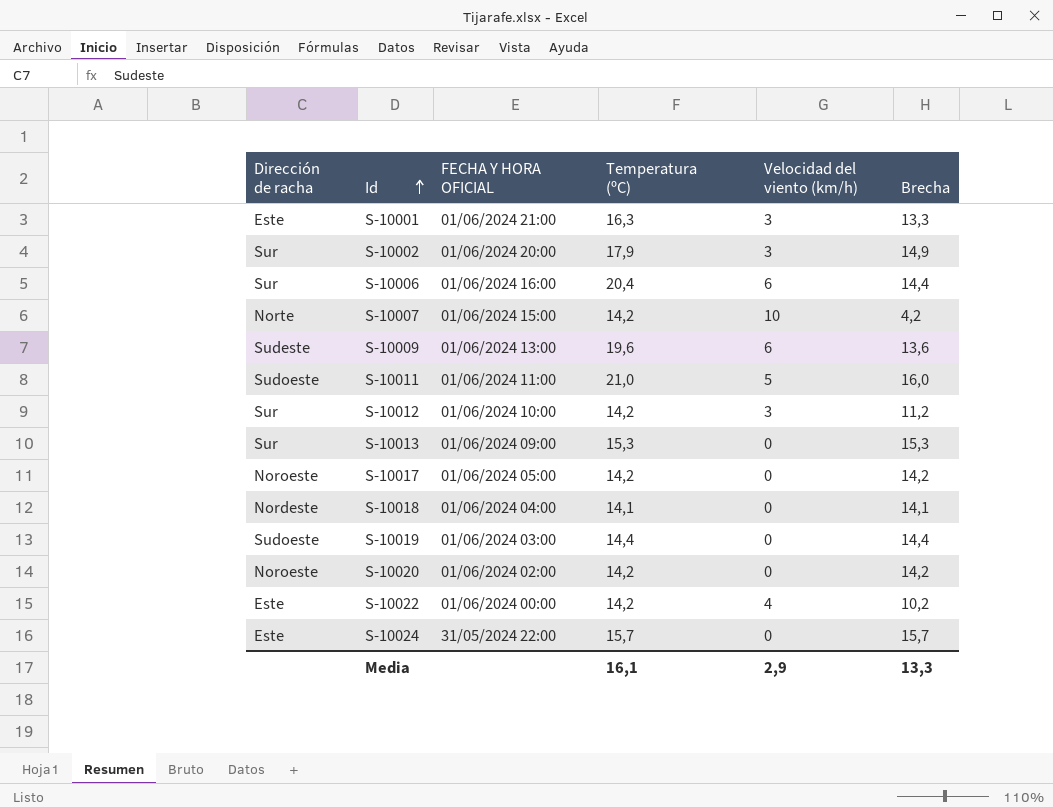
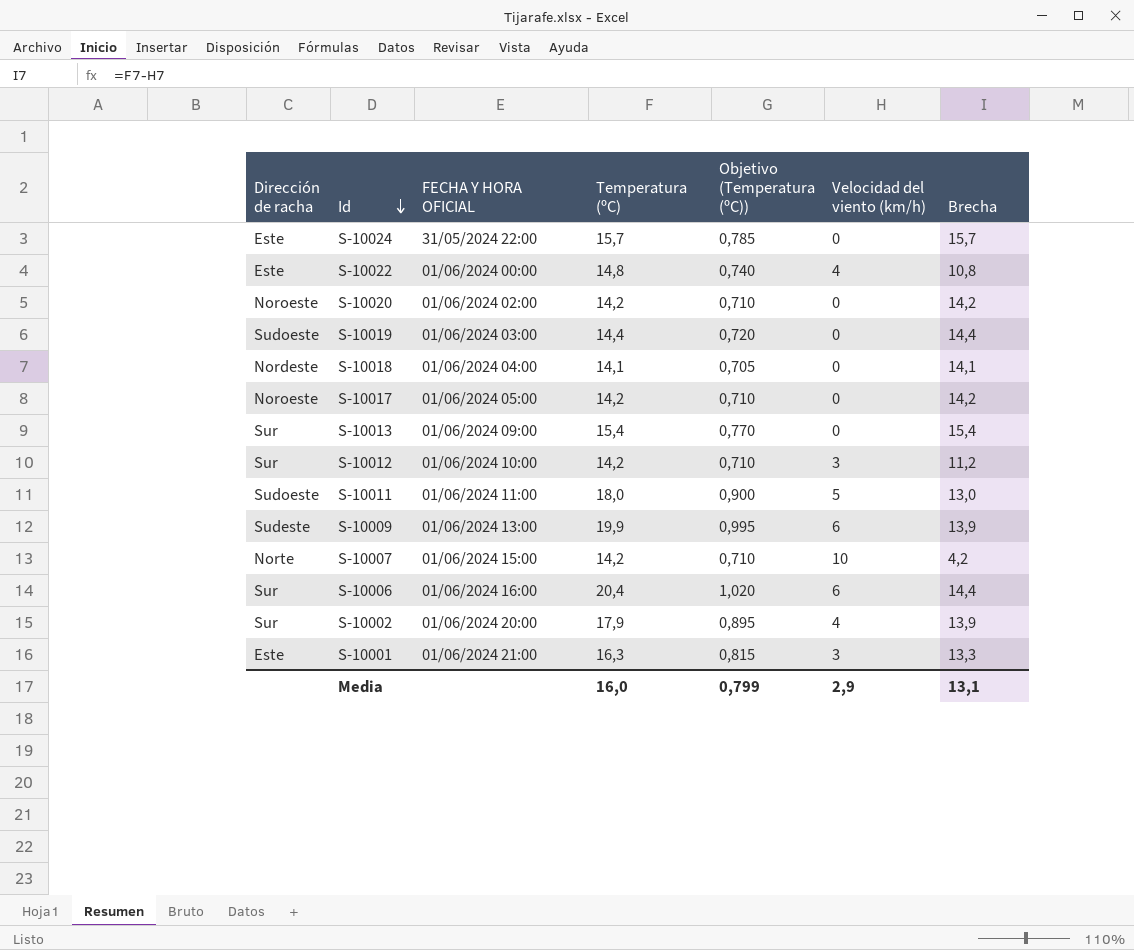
row order: Id ascending -> Id descending
column Objetivo (Temperatura (ºC)) | formula: none -> [Temperatura (ºC)] * 0,05
S-10022 | Temperatura (ºC): 14,2 -> 14,8
S-10022 | Brecha: 10,2 -> 10,8
S-10013 | Temperatura (ºC): 15,3 -> 15,4
S-10013 | Brecha: 15,3 -> 15,4
S-10011 | Temperatura (ºC): 21,0 -> 18,0
S-10011 | Brecha: 16,0 -> 13,0
S-10009 | Temperatura (ºC): 19,6 -> 19,9
S-10009 | Brecha: 13,6 -> 13,9
S-10002 | Velocidad del viento (km/h): 3 -> 4
S-10002 | Brecha: 14,9 -> 13,9
Media | Temperatura (ºC): 16,1 -> 16,0
Media | Brecha: 13,3 -> 13,1

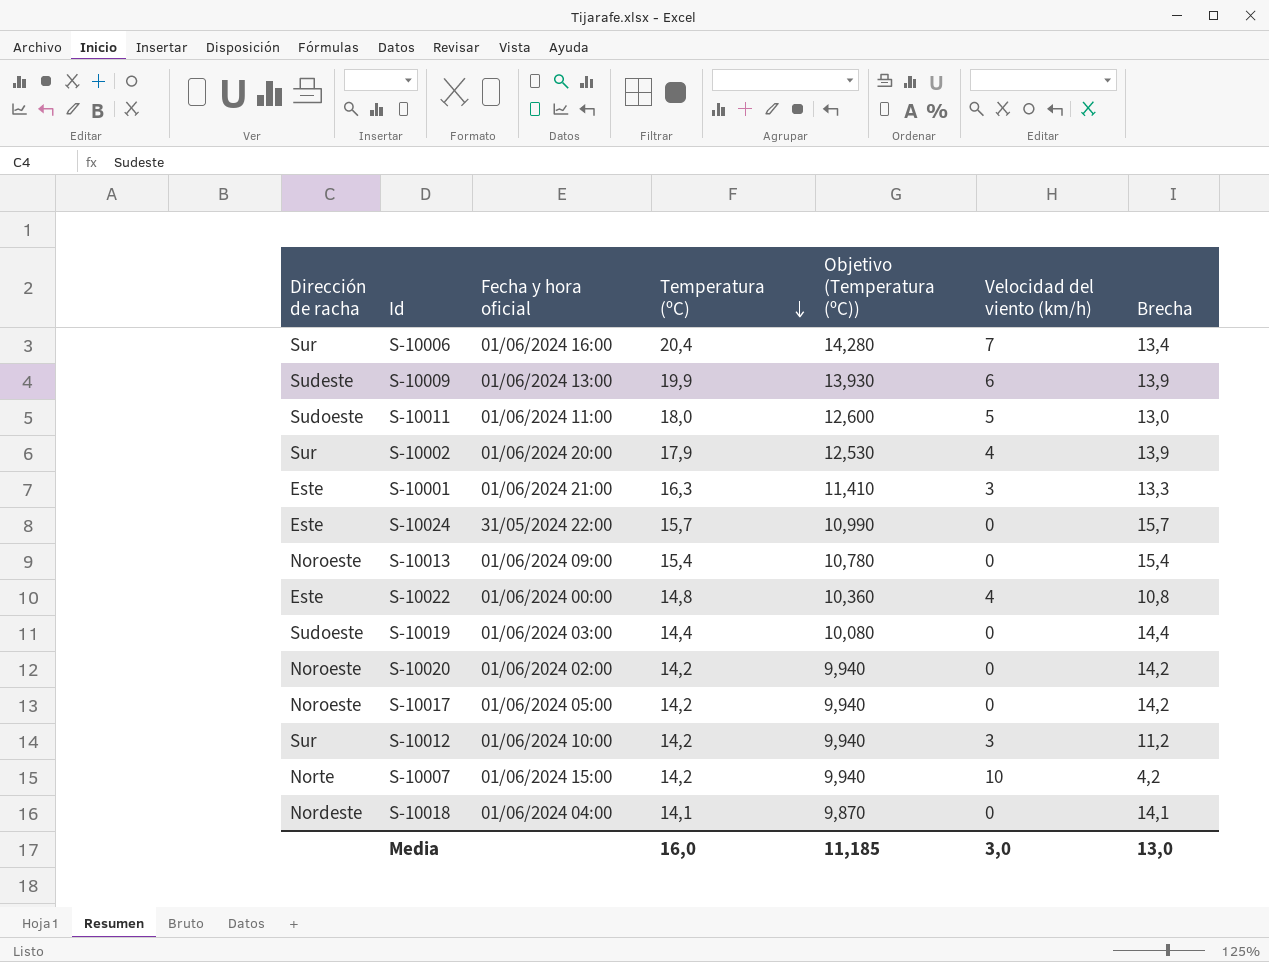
row order: Id descending -> Temperatura (ºC) descending
column name: FECHA Y HORA OFICIAL -> Fecha y hora oficial
column Objetivo (Temperatura (ºC)) | formula: [Temperatura (ºC)] * 0,05 -> [Temperatura (ºC)] * 0,7
S-10006 | Velocidad del viento (km/h): 6 -> 7
S-10006 | Brecha: 14,4 -> 13,4
S-10013 | Dirección de racha: Sur -> Noroeste
Media | Objetivo (Temperatura (ºC)): 0,799 -> 11,185
Media | Velocidad del viento (km/h): 2,9 -> 3,0
Media | Brecha: 13,1 -> 13,0

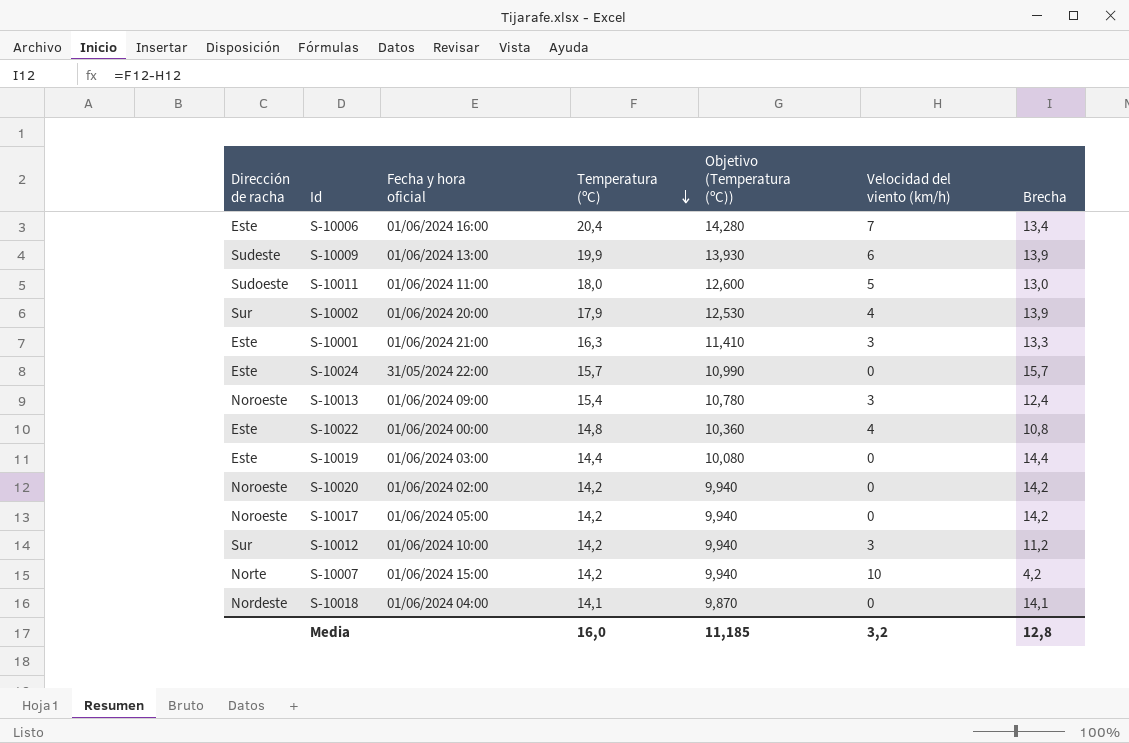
S-10006 | Dirección de racha: Sur -> Este
S-10013 | Velocidad del viento (km/h): 0 -> 3
S-10013 | Brecha: 15,4 -> 12,4
S-10019 | Dirección de racha: Sudoeste -> Este
Media | Velocidad del viento (km/h): 3,0 -> 3,2
Media | Brecha: 13,0 -> 12,8

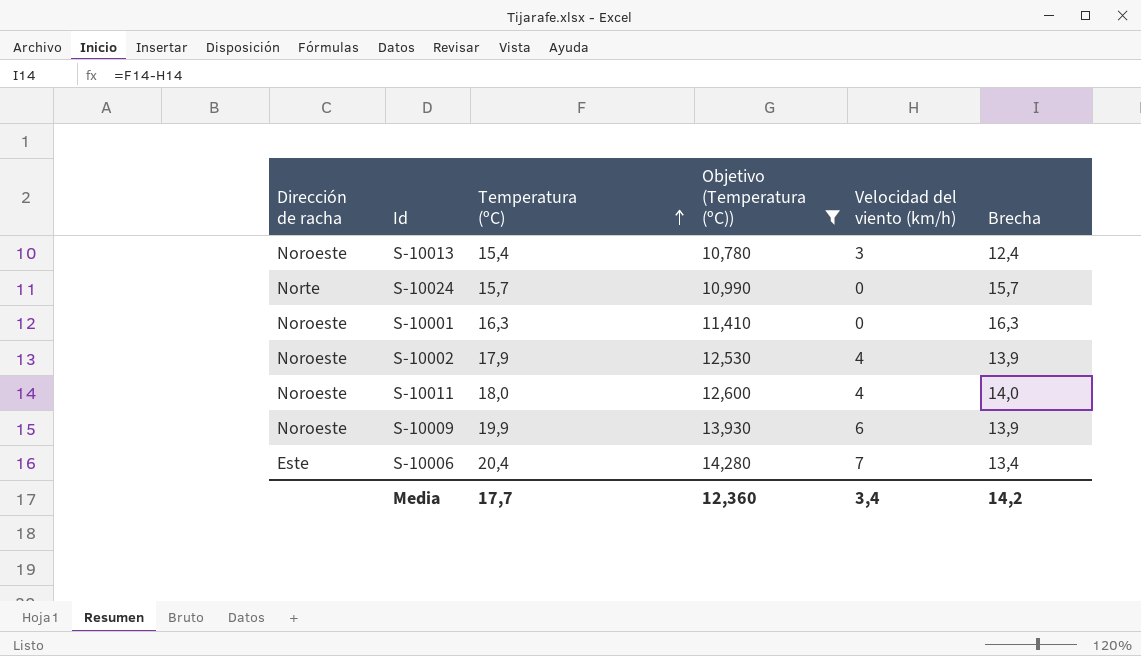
filter: none -> Objetivo (Temperatura (ºC)) >= 10,780
row order: Temperatura (ºC) descending -> Temperatura (ºC) ascending
column Fecha y hora oficial | position: 3 -> none
S-10024 | Dirección de racha: Este -> Norte
S-10001 | Dirección de racha: Este -> Noroeste
S-10001 | Velocidad del viento (km/h): 3 -> 0
S-10001 | Brecha: 13,3 -> 16,3
S-10002 | Dirección de racha: Sur -> Noroeste
S-10011 | Dirección de racha: Sudoeste -> Noroeste
S-10011 | Velocidad del viento (km/h): 5 -> 4
S-10011 | Brecha: 13,0 -> 14,0
S-10009 | Dirección de racha: Sudeste -> Noroeste
Media | Temperatura (ºC): 16,0 -> 17,7
Media | Objetivo (Temperatura (ºC)): 11,185 -> 12,360
Media | Velocidad del viento (km/h): 3,2 -> 3,4
Media | Brecha: 12,8 -> 14,2

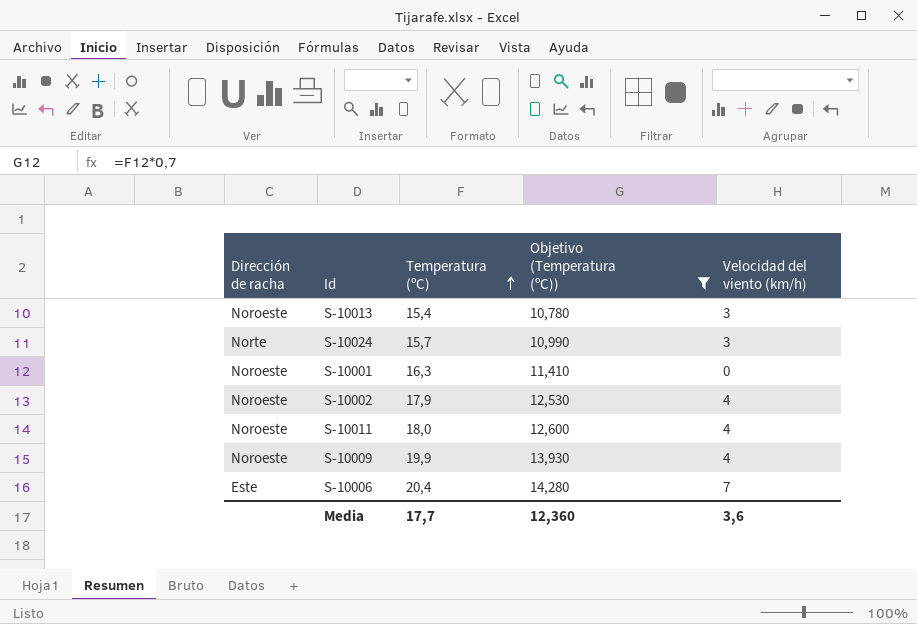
column Brecha | formula: [Temperatura (ºC)] - [Velocidad del viento (km/h)] -> none
S-10024 | Velocidad del viento (km/h): 0 -> 3
S-10009 | Velocidad del viento (km/h): 6 -> 4
Media | Velocidad del viento (km/h): 3,4 -> 3,6

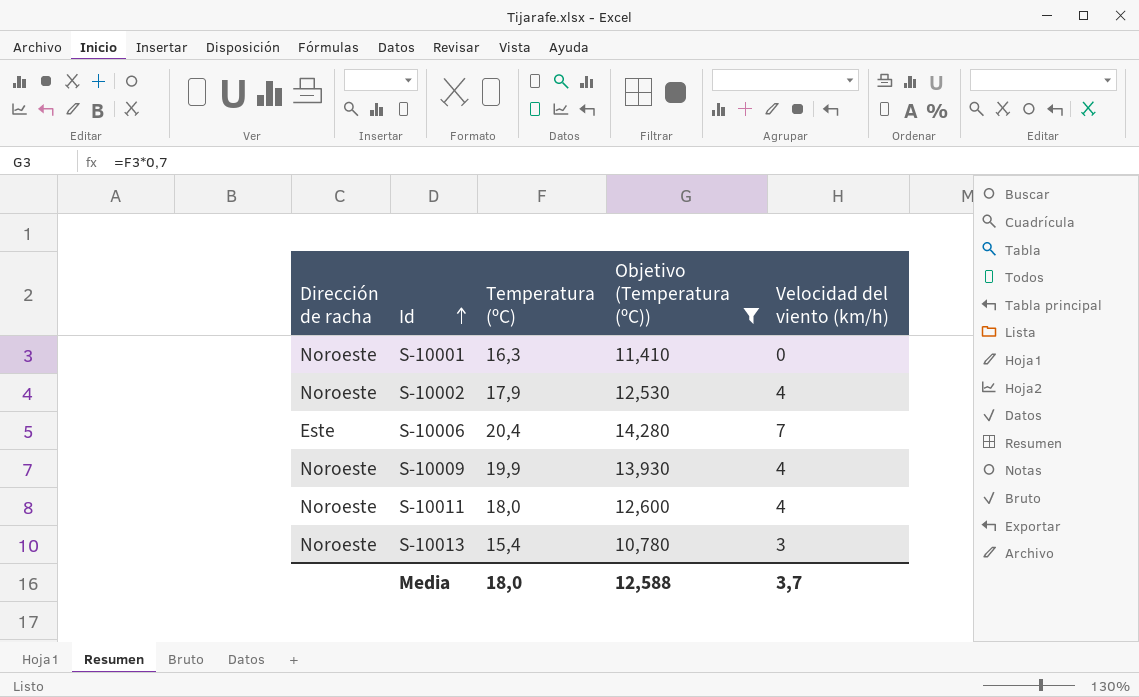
row order: Temperatura (ºC) ascending -> Id ascending
row S-10024: Norte | 15,7 | 10,990 | 3 -> none
Media | Temperatura (ºC): 17,7 -> 18,0
Media | Objetivo (Temperatura (ºC)): 12,360 -> 12,588
Media | Velocidad del viento (km/h): 3,6 -> 3,7

